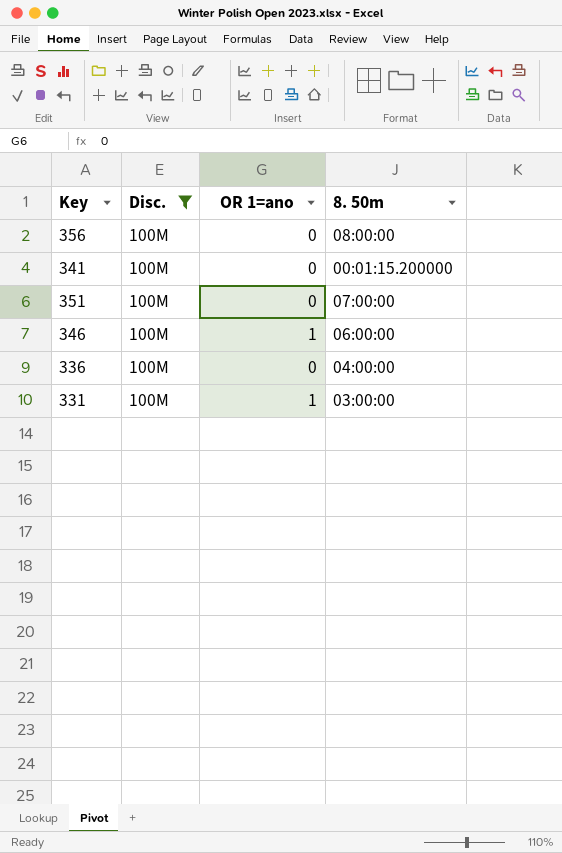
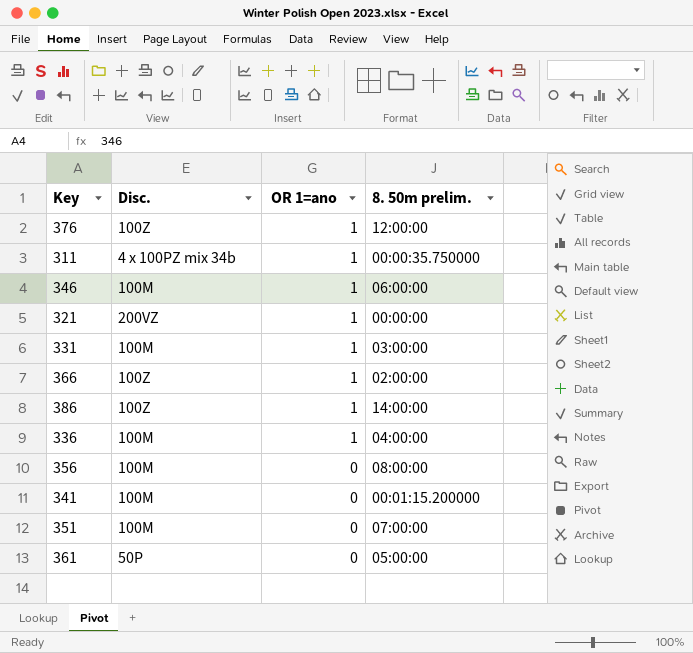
filter: Disc. = 100M -> none
row order: none -> OR 1=ano descending
column name: 8. 50m -> 8. 50m prelim.
336 | OR 1=ano: 0 -> 1

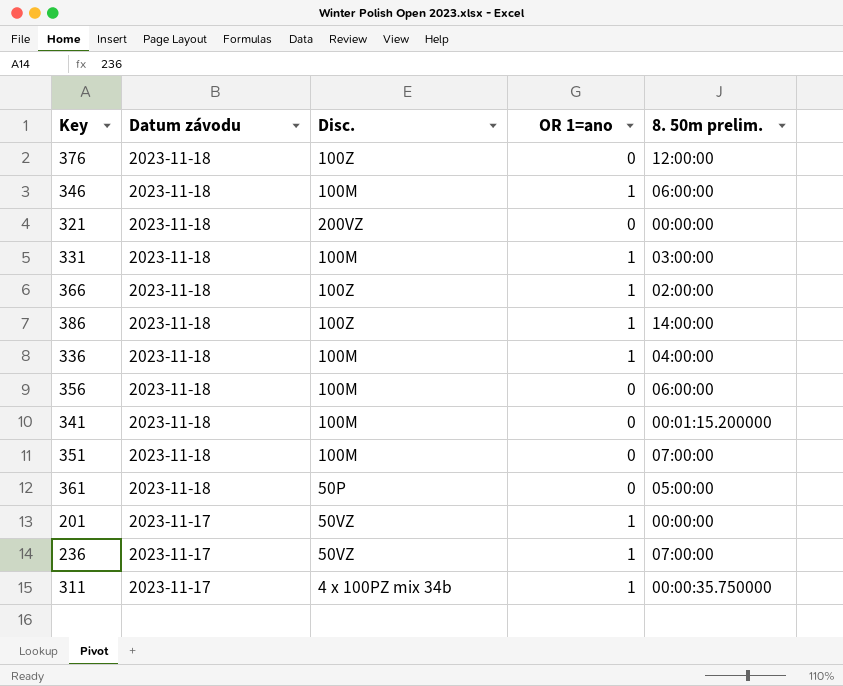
row order: OR 1=ano descending -> Datum závodu descending
column Datum závodu | position: none -> 2
376 | OR 1=ano: 1 -> 0
321 | OR 1=ano: 1 -> 0
356 | 8. 50m prelim.: 08:00:00 -> 06:00:00
row 201: none -> 2023-11-17 | 50VZ | 1 | 00:00:00
row 236: none -> 2023-11-17 | 50VZ | 1 | 07:00:00

